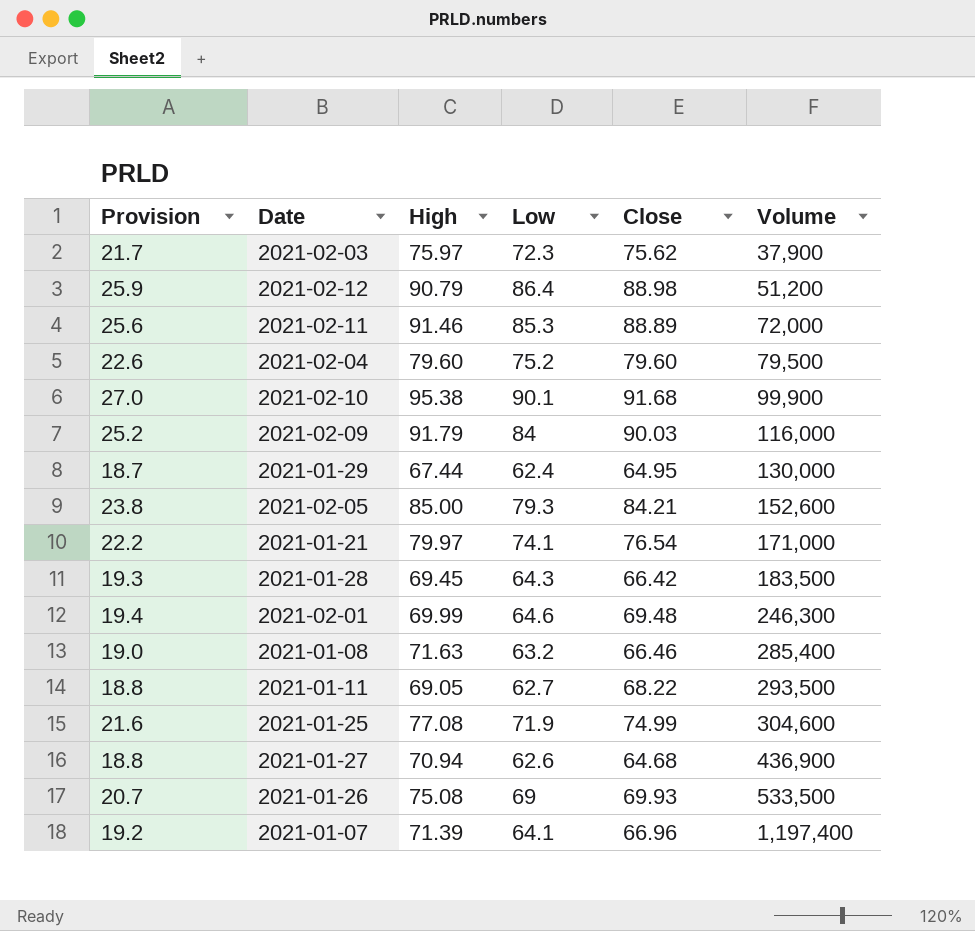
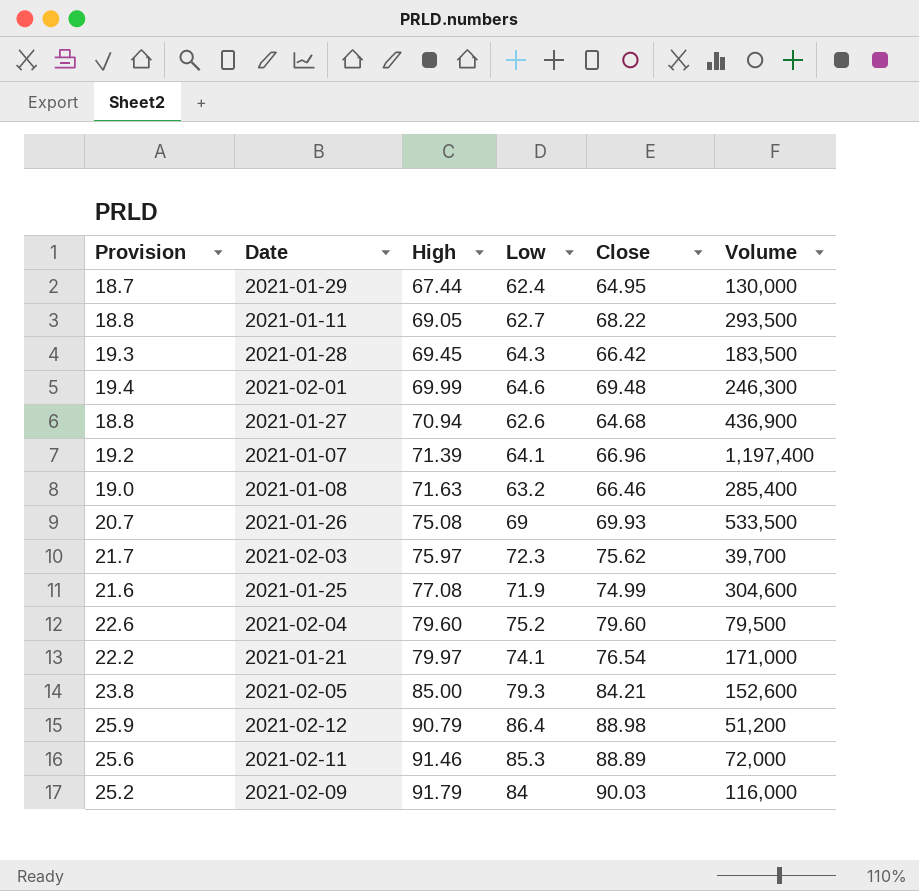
row order: Volume ascending -> High ascending
row 2021-02-10: 27.0 | 95.38 | 90.1 | 91.68 | 99,900 -> none
2021-02-03 | Volume: 37,900 -> 39,700

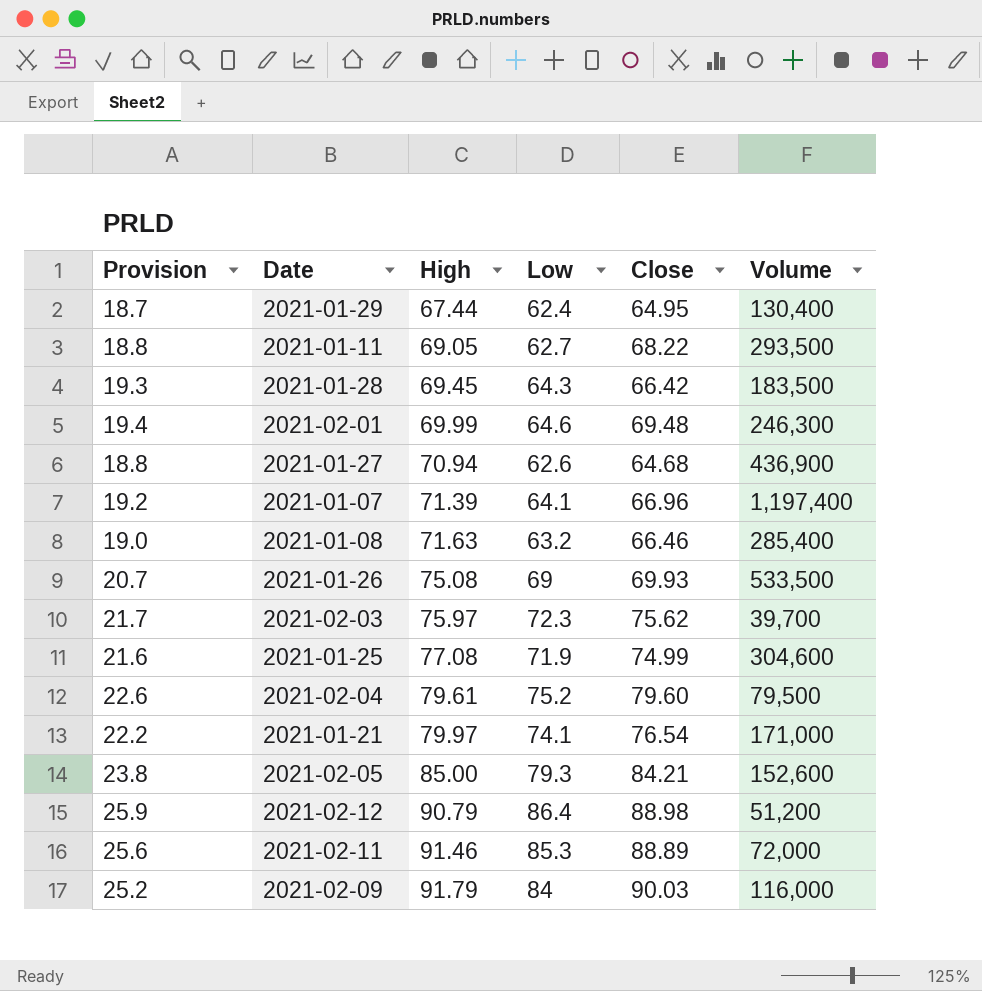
2021-01-29 | Volume: 130,000 -> 130,400
2021-02-04 | High: 79.60 -> 79.61

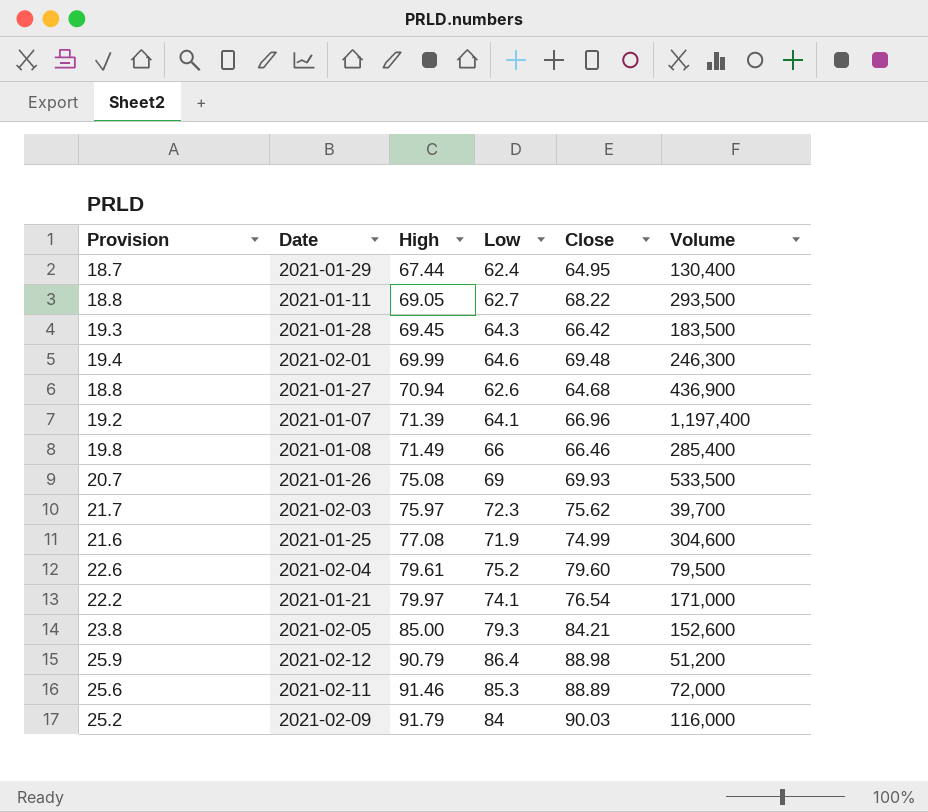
2021-01-08 | Provision: 19.0 -> 19.8
2021-01-08 | High: 71.63 -> 71.49
2021-01-08 | Low: 63.2 -> 66

